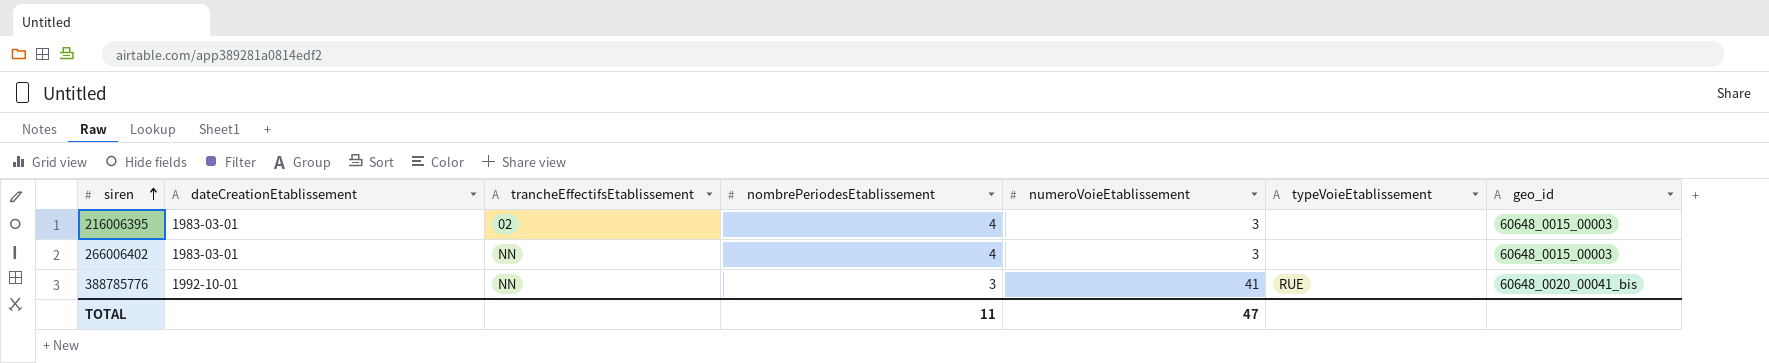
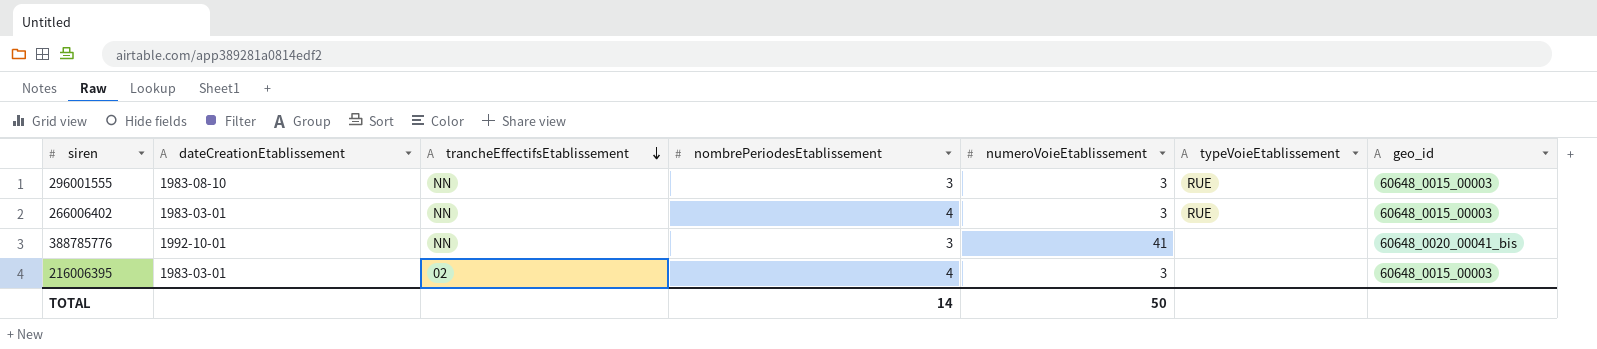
row order: siren ascending -> trancheEffectifsEtablissement descending
row 296001555: none -> 1983-08-10 | NN | 3 | 3 | RUE | 60648_0015_00003
266006402 | typeVoieEtablissement: none -> RUE
388785776 | typeVoieEtablissement: RUE -> none
TOTAL | nombrePeriodesEtablissement: 11 -> 14
TOTAL | numeroVoieEtablissement: 47 -> 50

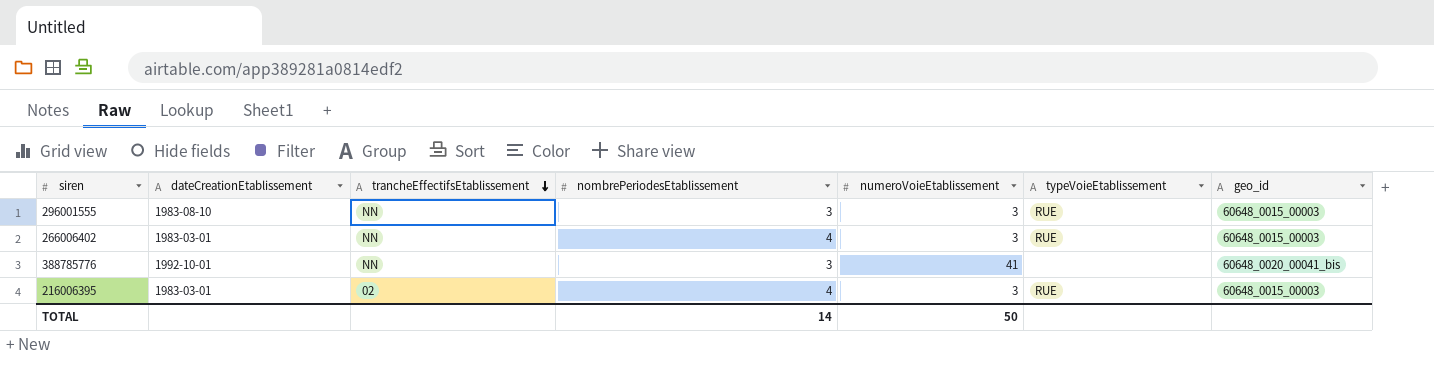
216006395 | typeVoieEtablissement: none -> RUE

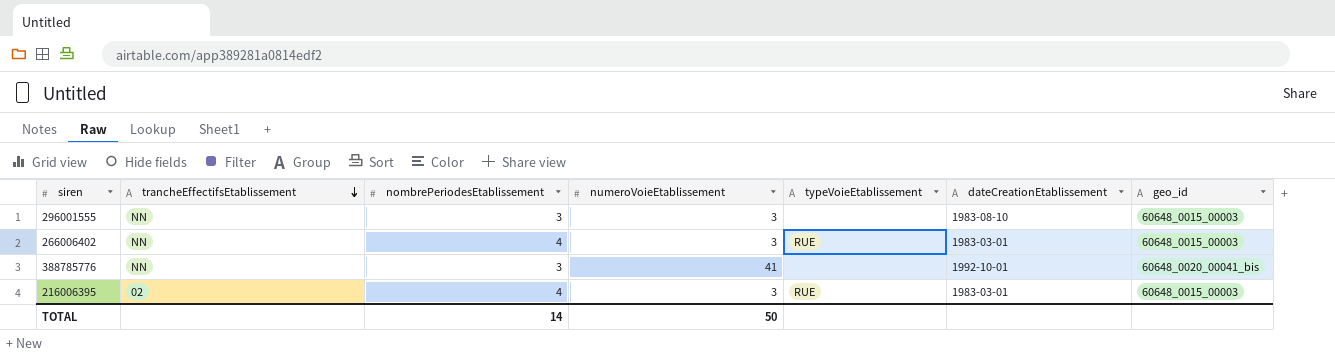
column dateCreationEtablissement | position: 2 -> 6
296001555 | typeVoieEtablissement: RUE -> none

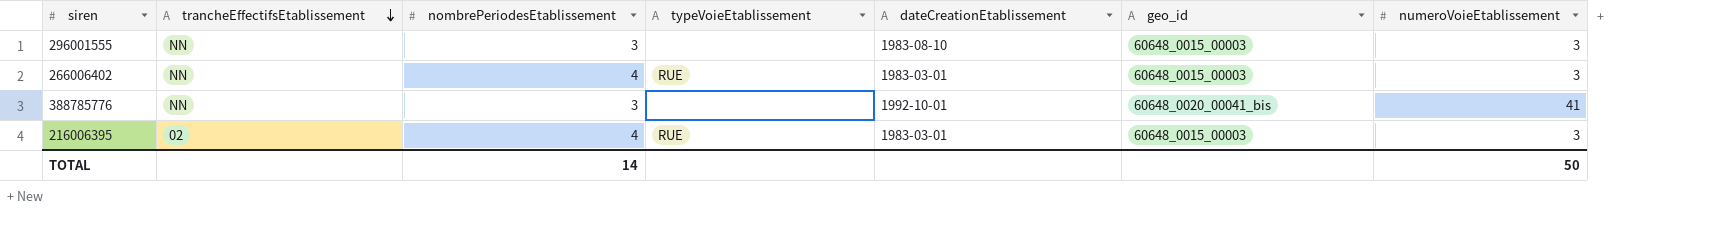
column numeroVoieEtablissement | position: 4 -> 7

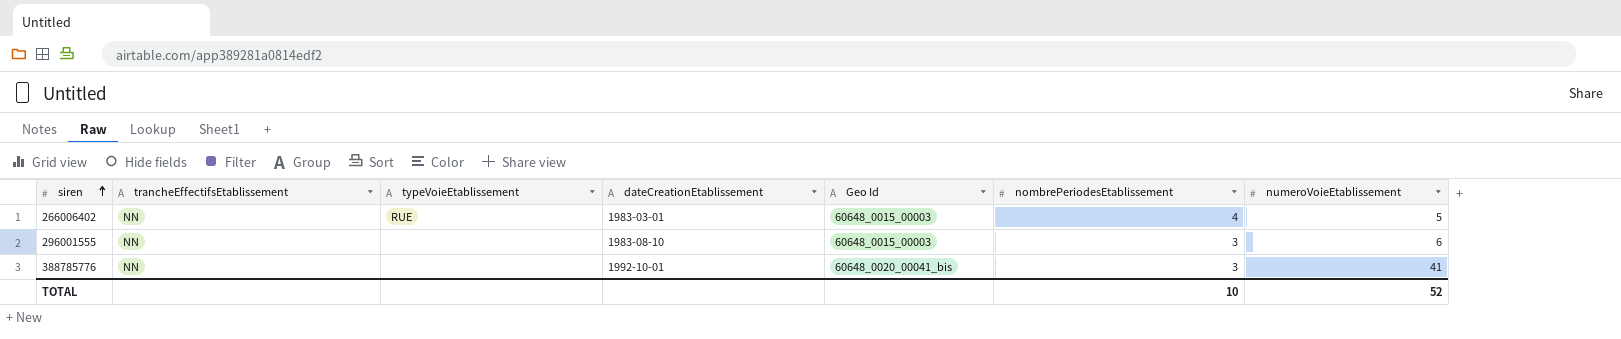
row order: trancheEffectifsEtablissement descending -> siren ascending
column name: geo_id -> Geo Id
column nombrePeriodesEtablissement | position: 3 -> 6
row 216006395: 02 | 4 | RUE | 1983-03-01 | 60648_0015_00003 | 3 -> none
266006402 | numeroVoieEtablissement: 3 -> 5
296001555 | numeroVoieEtablissement: 3 -> 6
TOTAL | nombrePeriodesEtablissement: 14 -> 10
TOTAL | numeroVoieEtablissement: 50 -> 52

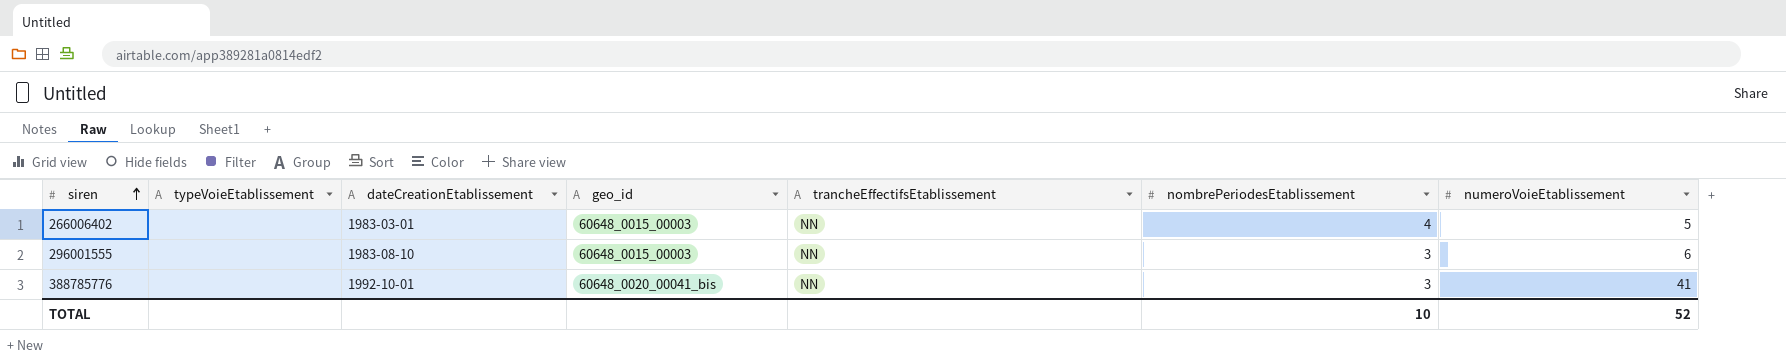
column name: Geo Id -> geo_id
column trancheEffectifsEtablissement | position: 2 -> 5
266006402 | typeVoieEtablissement: RUE -> none

